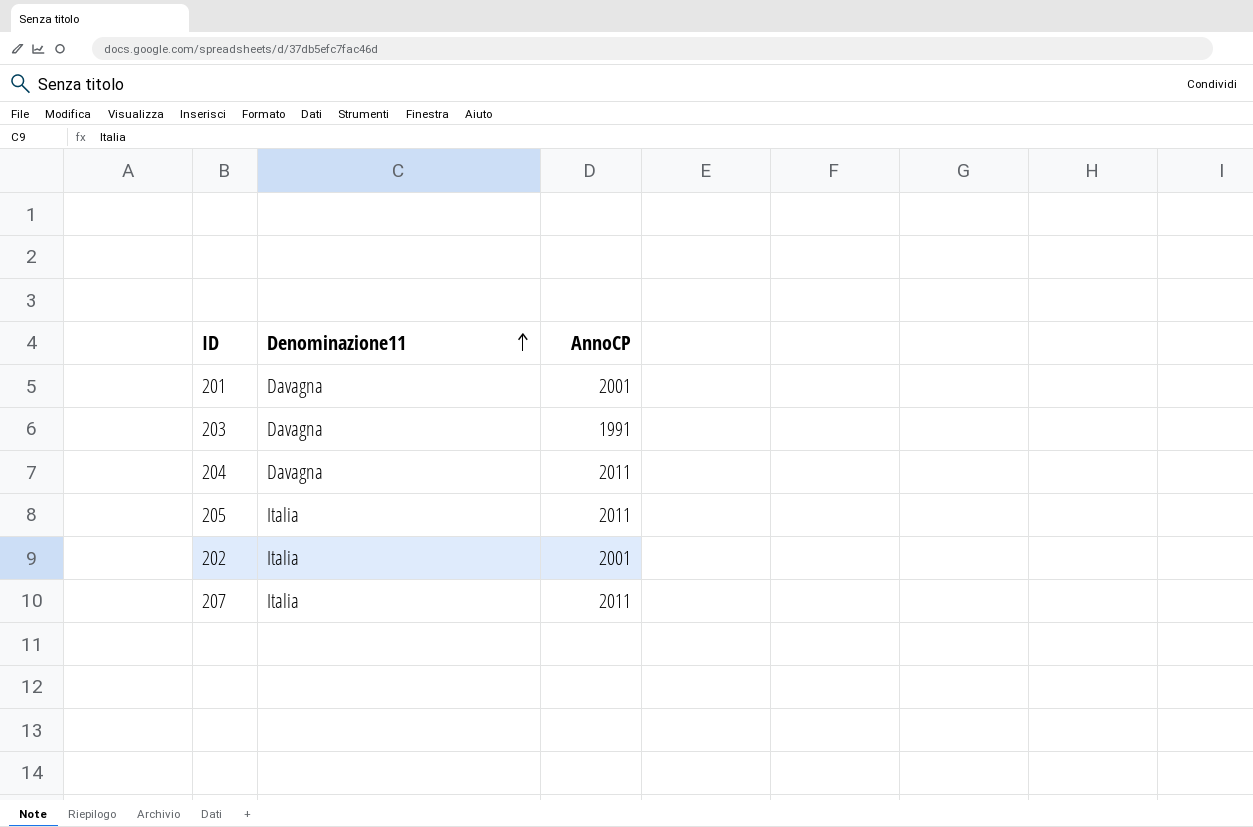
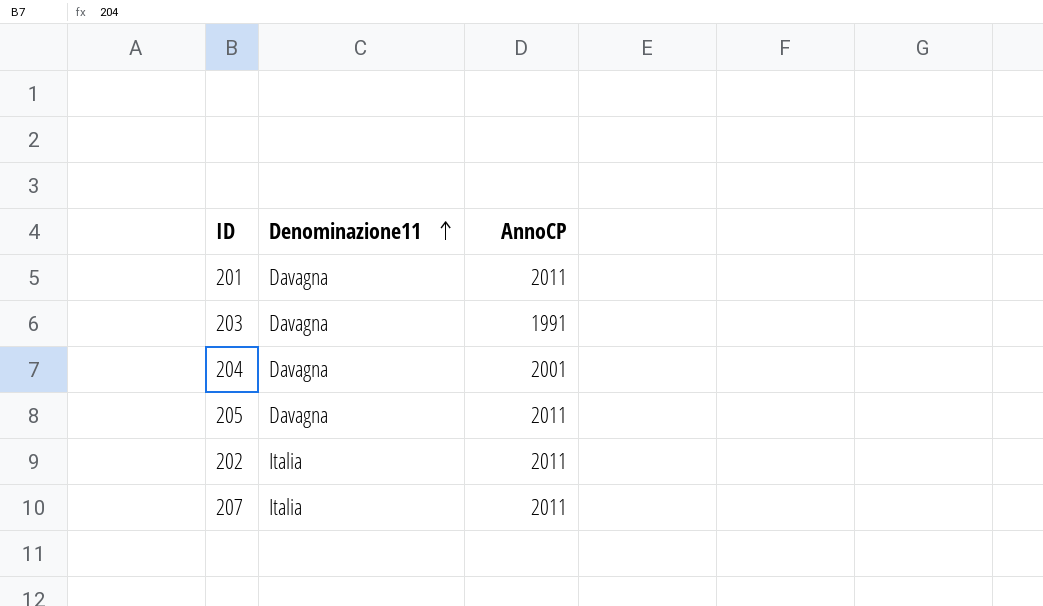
201 | AnnoCP: 2001 -> 2011
204 | AnnoCP: 2011 -> 2001
205 | Denominazione11: Italia -> Davagna
202 | AnnoCP: 2001 -> 2011

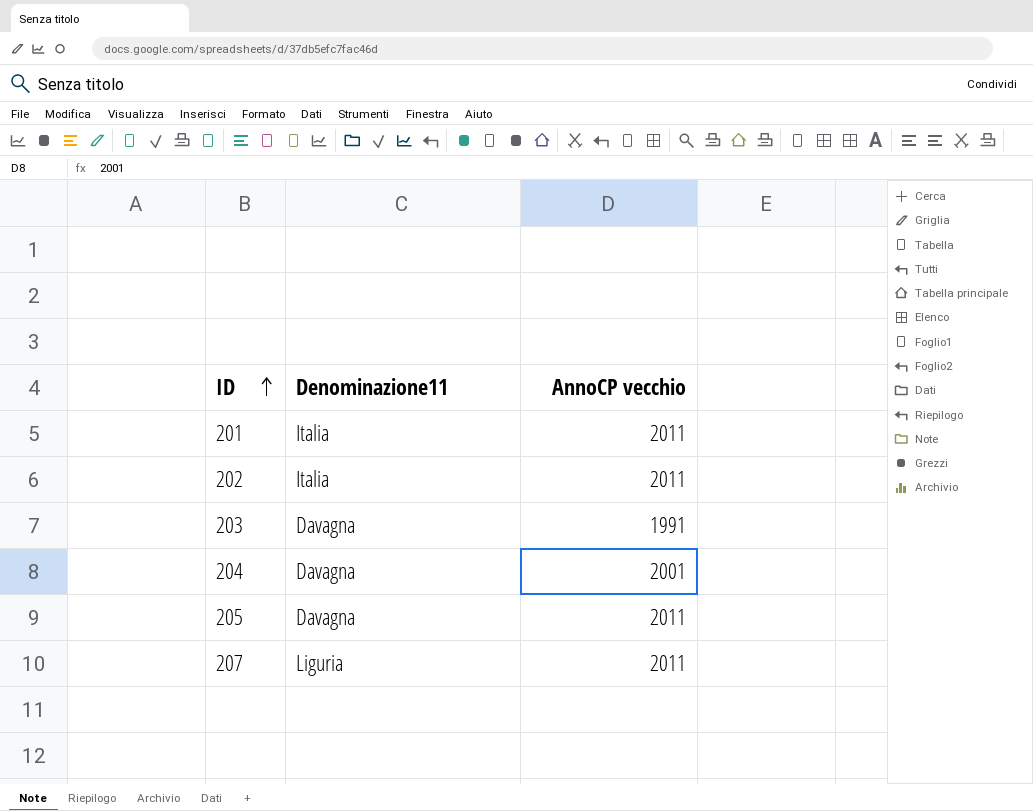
row order: Denominazione11 ascending -> ID ascending
column name: AnnoCP -> AnnoCP vecchio
201 | Denominazione11: Davagna -> Italia
207 | Denominazione11: Italia -> Liguria

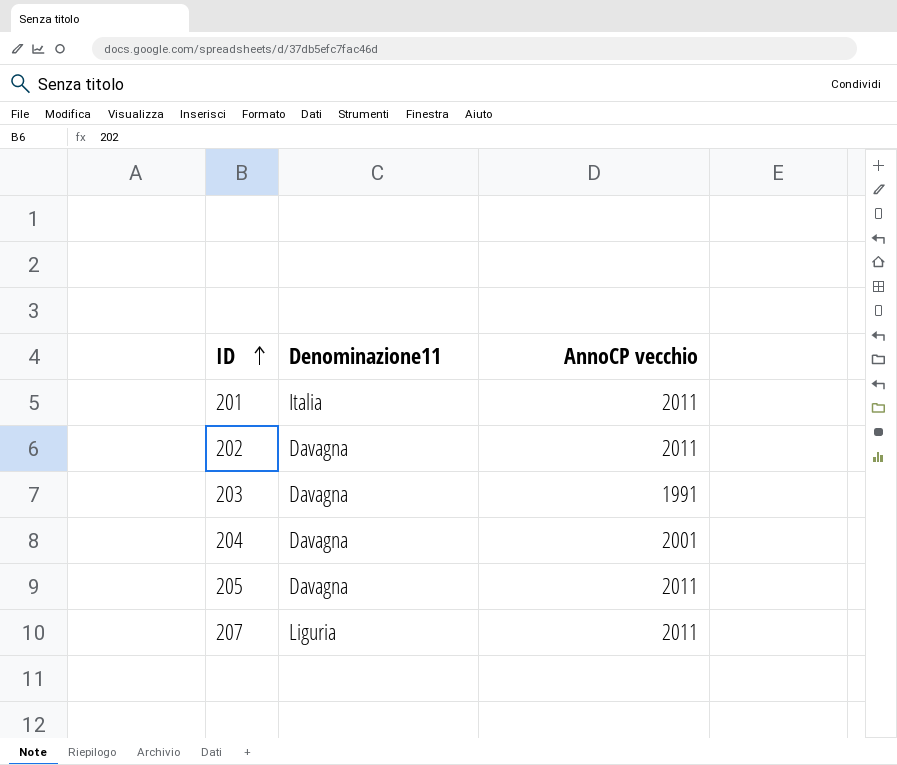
202 | Denominazione11: Italia -> Davagna

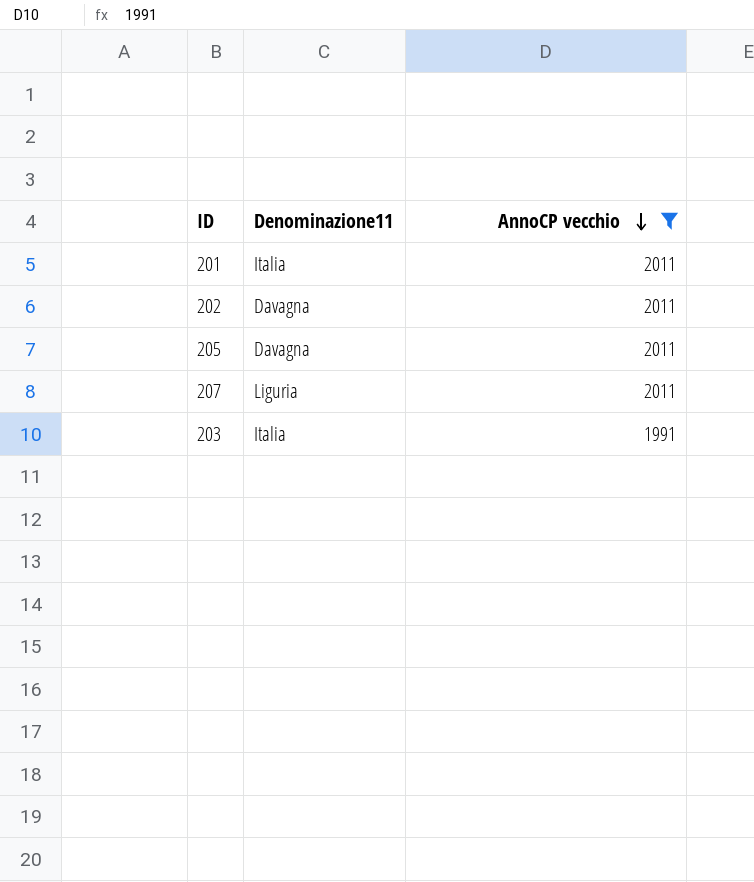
filter: none -> AnnoCP vecchio != 2001
row order: ID ascending -> AnnoCP vecchio descending
203 | Denominazione11: Davagna -> Italia

